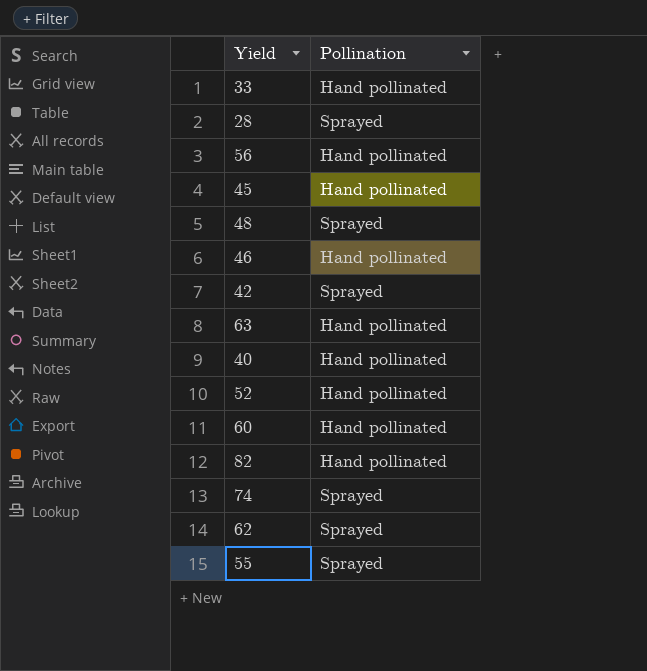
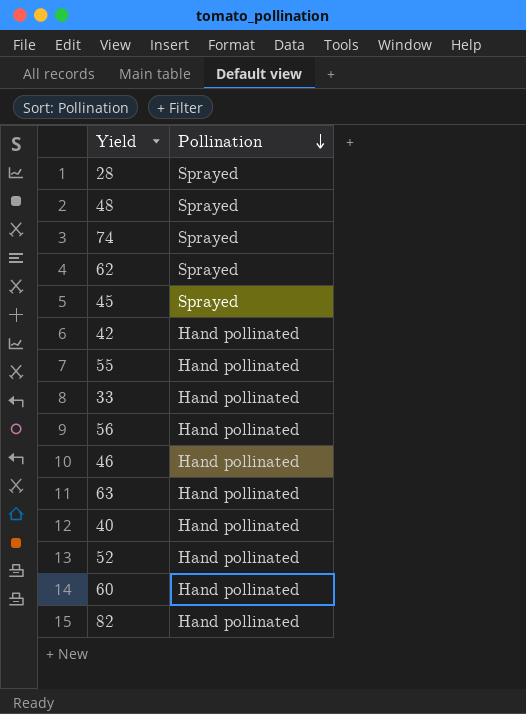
row order: none -> Pollination descending
45 | Pollination: Hand pollinated -> Sprayed
42 | Pollination: Sprayed -> Hand pollinated
55 | Pollination: Sprayed -> Hand pollinated

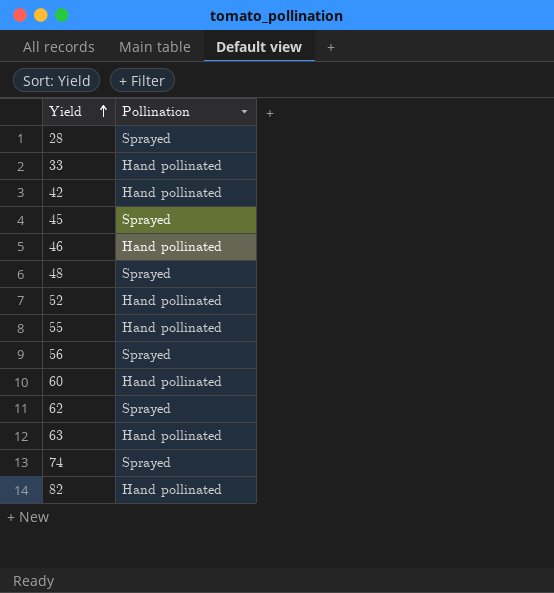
row order: Pollination descending -> Yield ascending
row 40: Hand pollinated -> none
56 | Pollination: Hand pollinated -> Sprayed

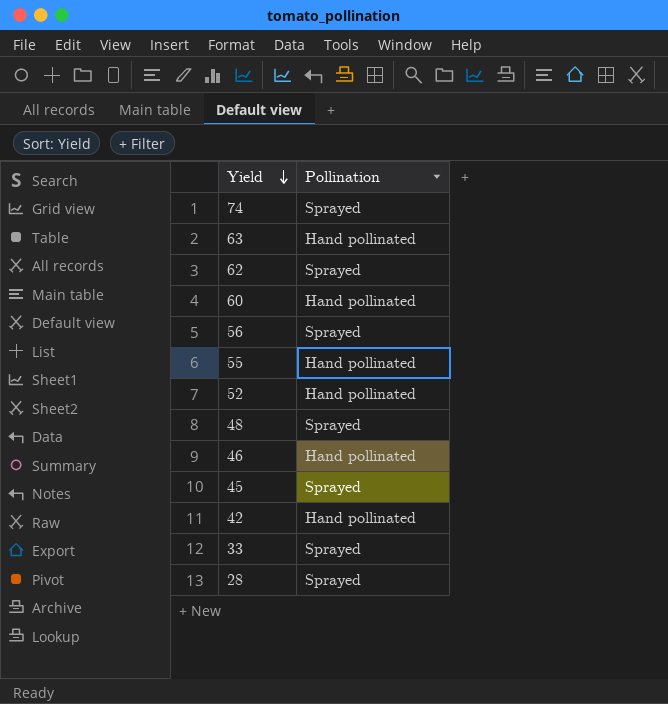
row order: Yield ascending -> Yield descending
row 82: Hand pollinated -> none
33 | Pollination: Hand pollinated -> Sprayed

